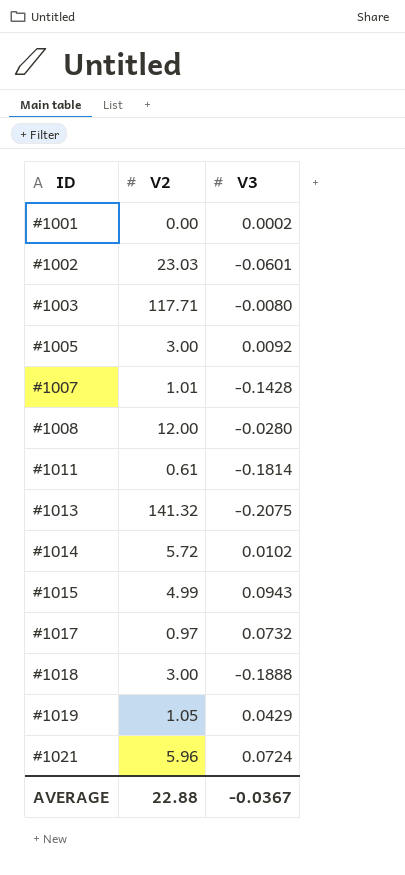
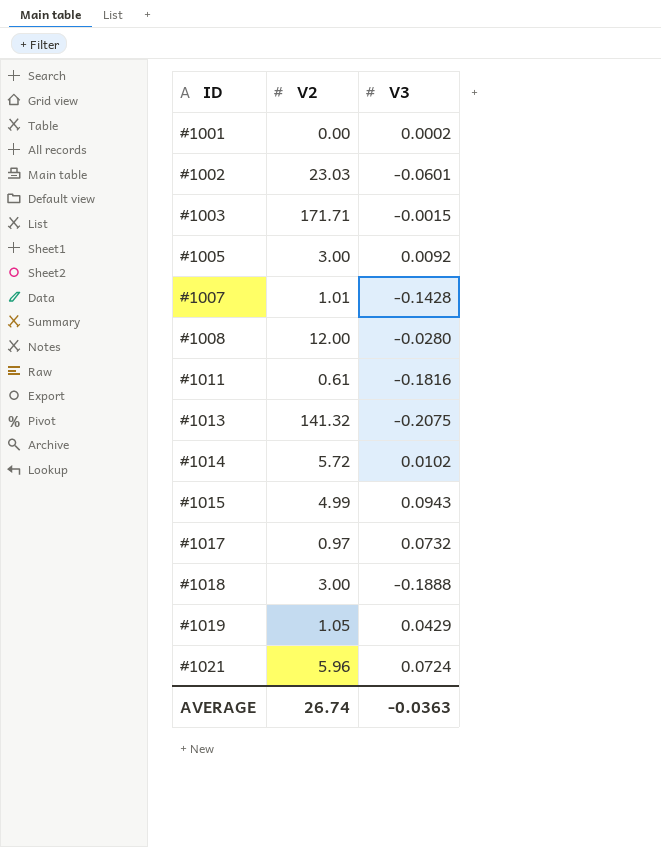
#1003 | V2: 117.71 -> 171.71
#1003 | V3: -0.0080 -> -0.0015
#1011 | V3: -0.1814 -> -0.1816
AVERAGE | V2: 22.88 -> 26.74
AVERAGE | V3: -0.0367 -> -0.0363

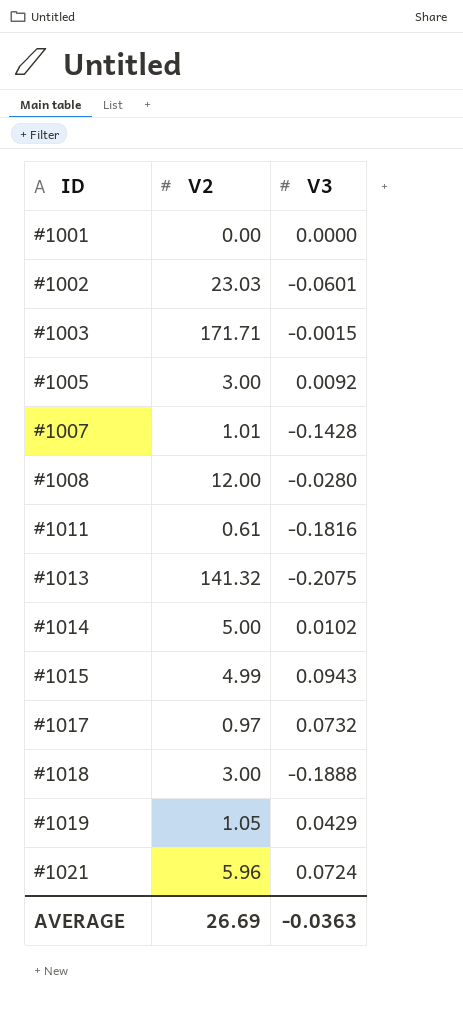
#1001 | V3: 0.0002 -> 0.0000
#1014 | V2: 5.72 -> 5.00
AVERAGE | V2: 26.74 -> 26.69

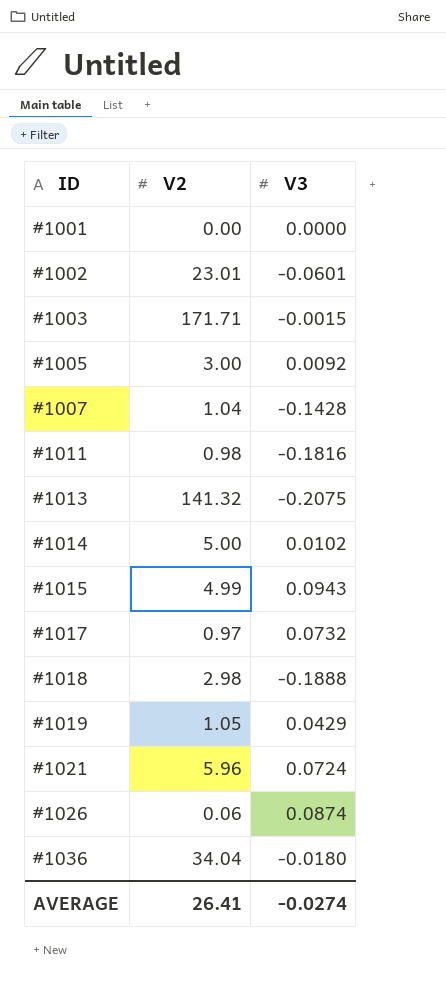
row #1008: 12.00 | -0.0280 -> none
#1002 | V2: 23.03 -> 23.01
#1007 | V2: 1.01 -> 1.04
#1011 | V2: 0.61 -> 0.98
#1018 | V2: 3.00 -> 2.98
row #1026: none -> 0.06 | 0.0874
row #1036: none -> 34.04 | -0.0180
AVERAGE | V2: 26.69 -> 26.41
AVERAGE | V3: -0.0363 -> -0.0274

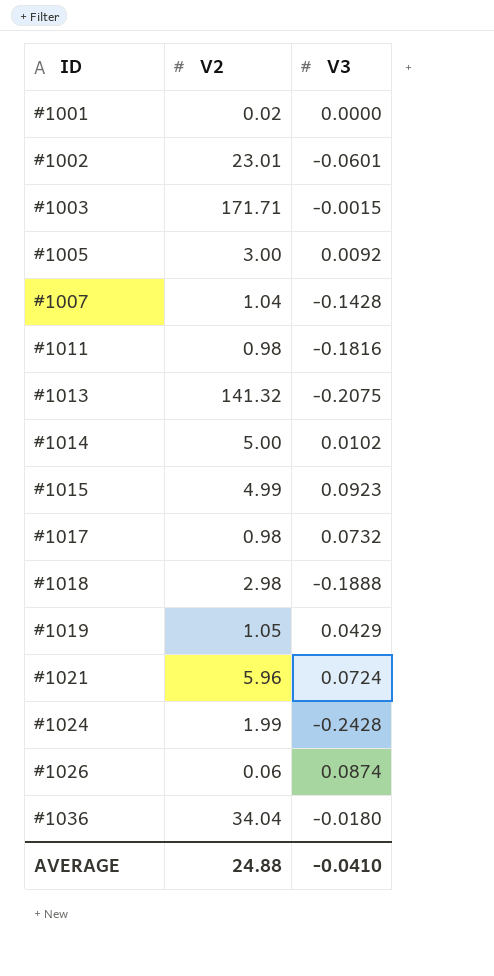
#1001 | V2: 0.00 -> 0.02
#1015 | V3: 0.0943 -> 0.0923
#1017 | V2: 0.97 -> 0.98
row #1024: none -> 1.99 | -0.2428
AVERAGE | V2: 26.41 -> 24.88
AVERAGE | V3: -0.0274 -> -0.0410

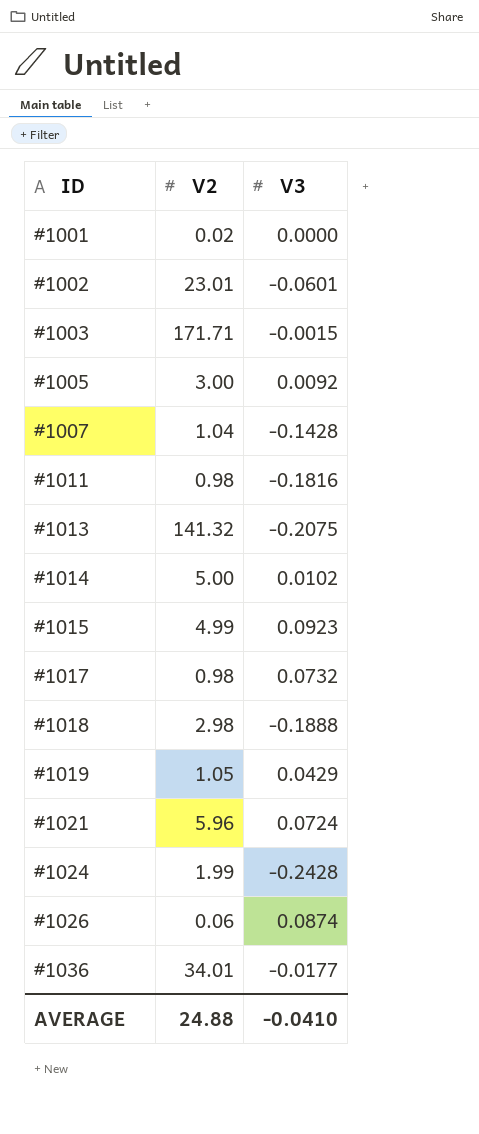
#1036 | V2: 34.04 -> 34.01
#1036 | V3: -0.0180 -> -0.0177

